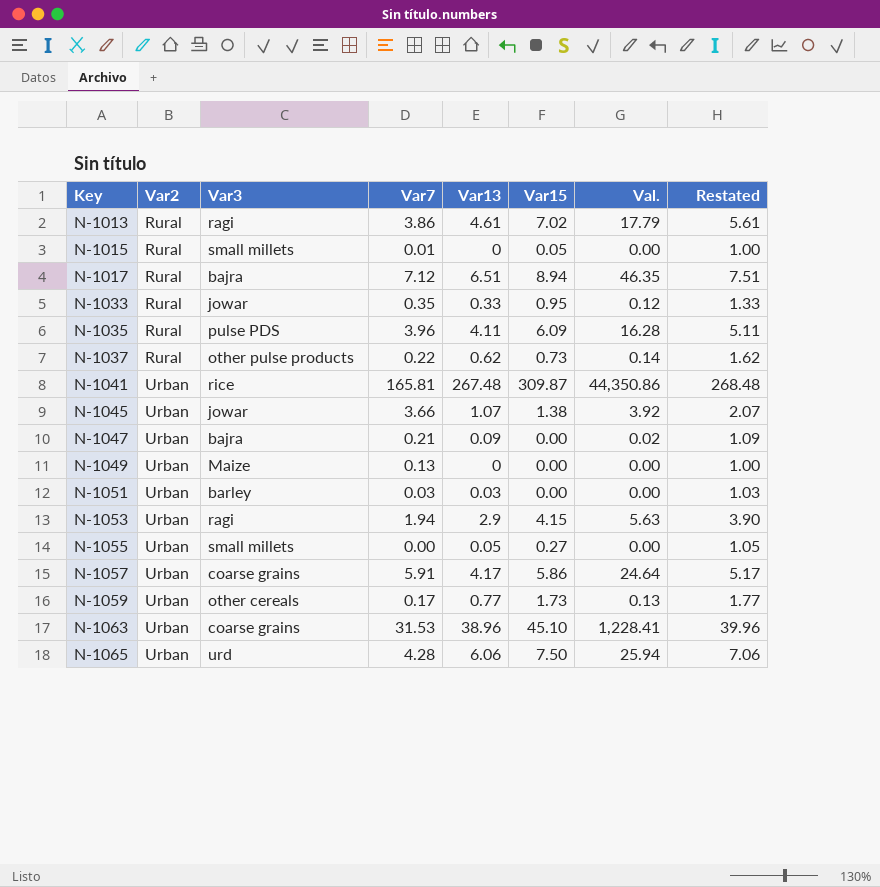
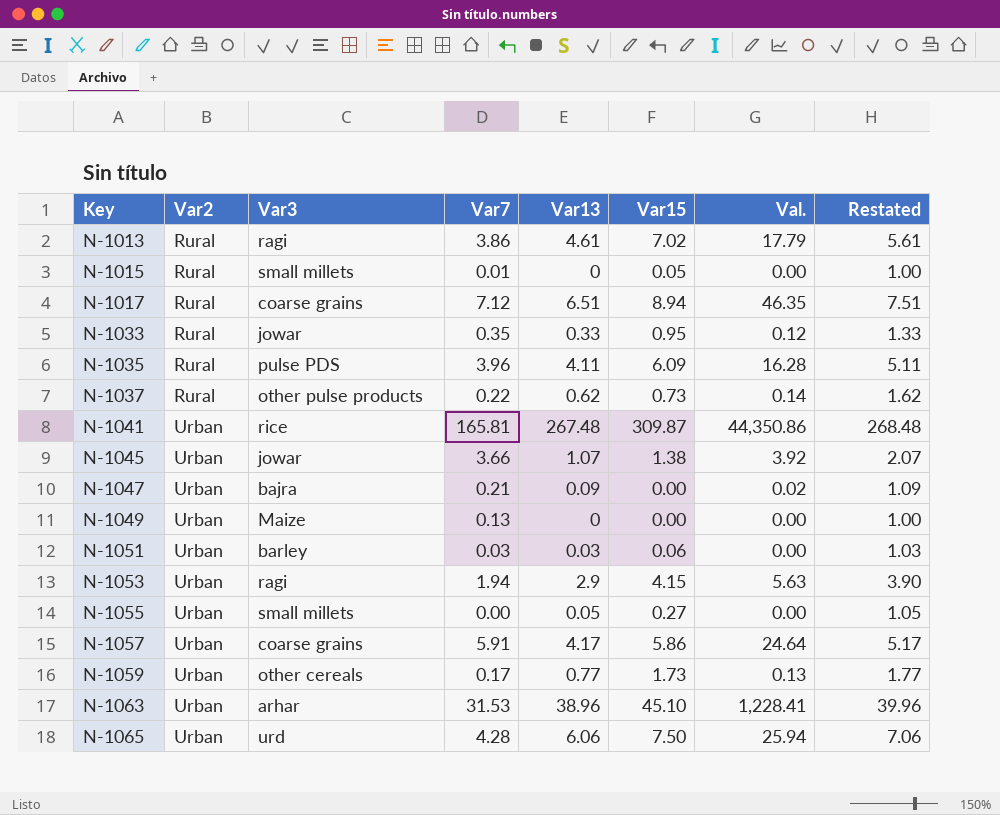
N-1017 | Var3: bajra -> coarse grains
N-1051 | Var15: 0.00 -> 0.06
N-1063 | Var3: coarse grains -> arhar

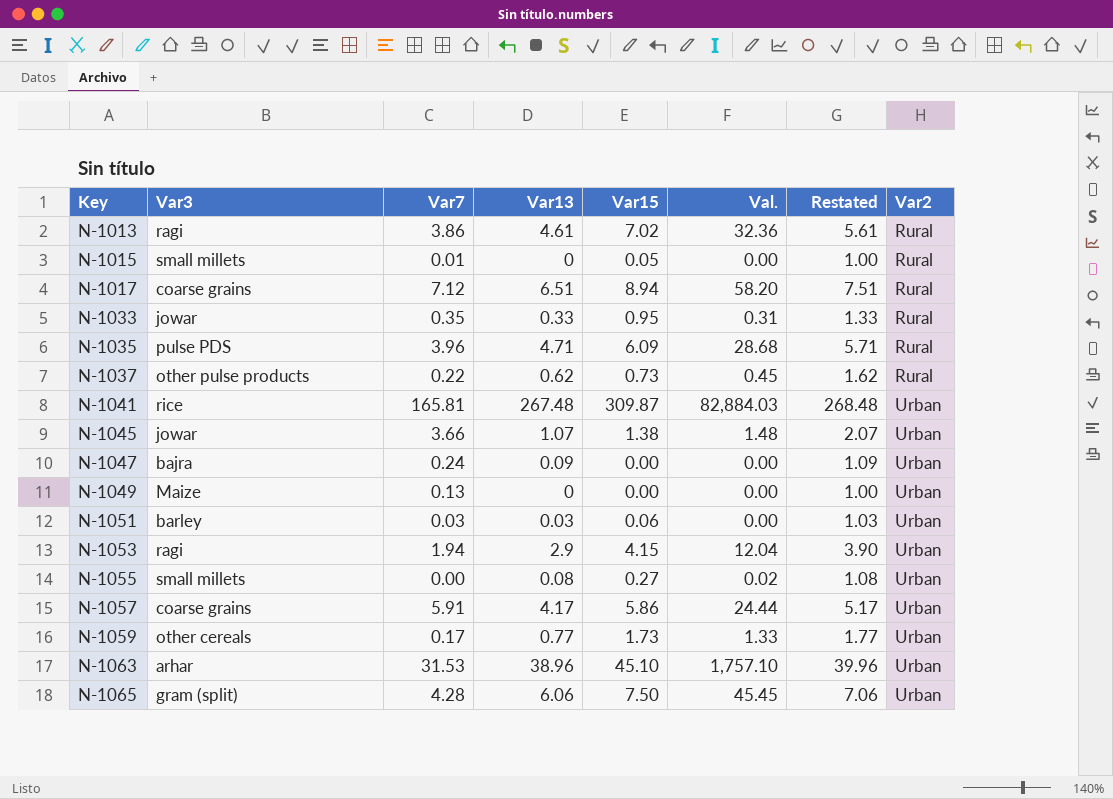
column Val. | formula: [Var7] * [Var13] -> [Var13] * [Var15]
column Var2 | position: 2 -> 8
N-1035 | Var13: 4.11 -> 4.71
N-1035 | Restated: 5.11 -> 5.71
N-1047 | Var7: 0.21 -> 0.24
N-1055 | Var13: 0.05 -> 0.08
N-1055 | Restated: 1.05 -> 1.08
N-1065 | Var3: urd -> gram (split)

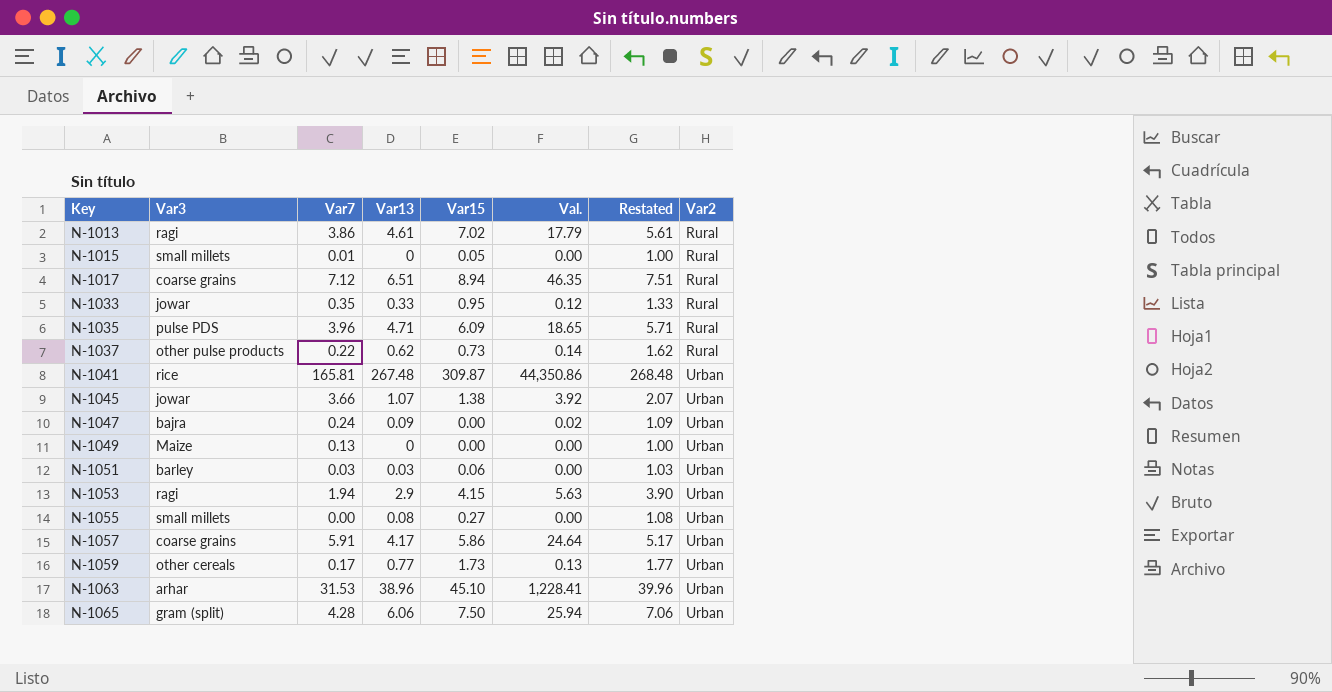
column Val. | formula: [Var13] * [Var15] -> [Var7] * [Var13]

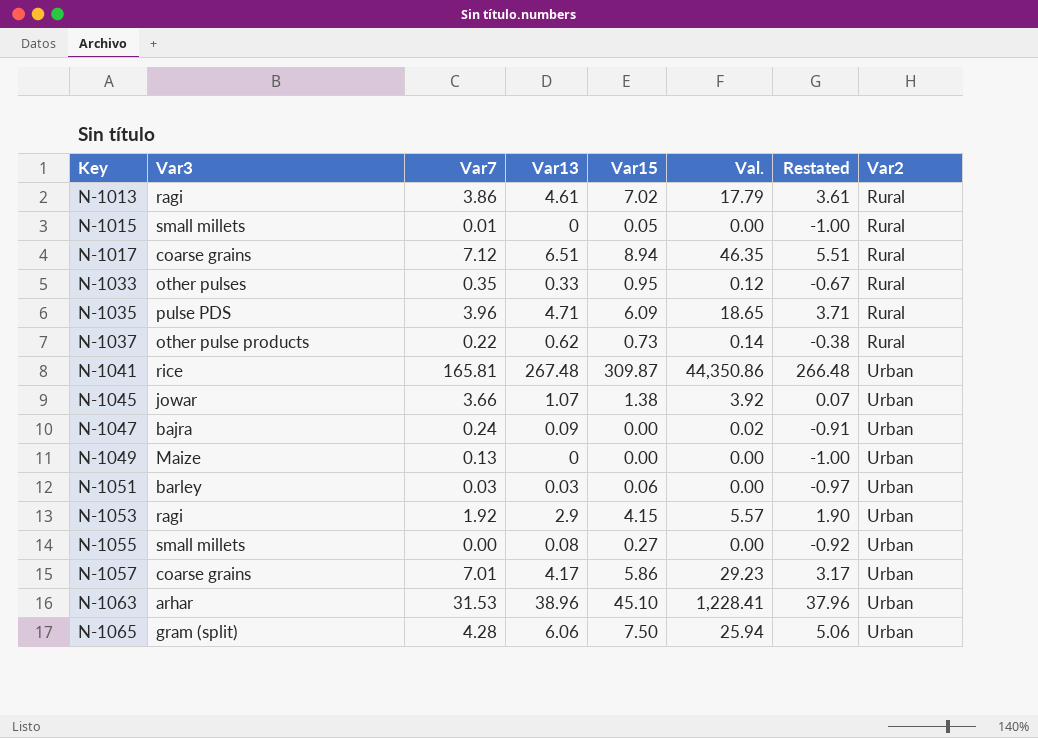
column Restated | formula: [Var13] + 1 -> [Var13] - 1
row N-1059: other cereals | 0.17 | 0.77 | 1.73 | 0.13 | 1.77 | Urban -> none
N-1033 | Var3: jowar -> other pulses
N-1053 | Var7: 1.94 -> 1.92
N-1053 | Val.: 5.63 -> 5.57
N-1057 | Var7: 5.91 -> 7.01
N-1057 | Val.: 24.64 -> 29.23

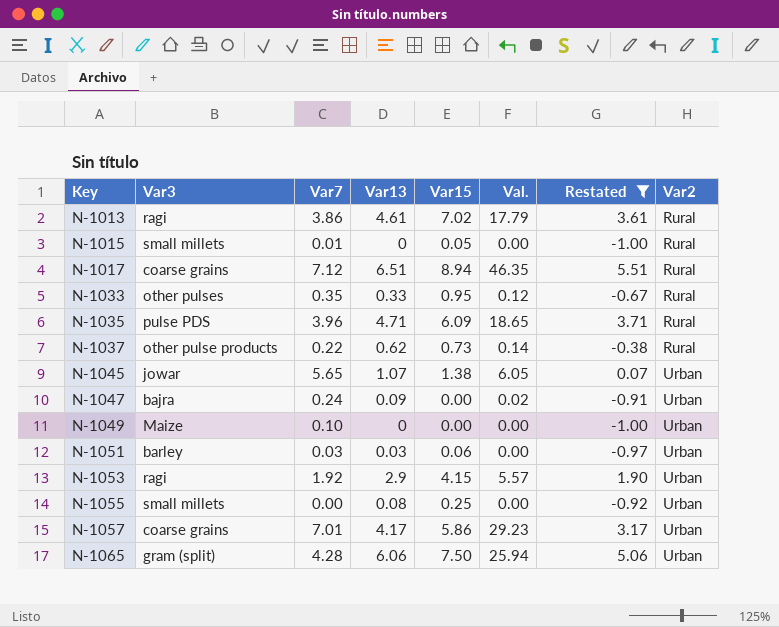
filter: none -> Restated <= 5.51
N-1045 | Var7: 3.66 -> 5.65
N-1045 | Val.: 3.92 -> 6.05
N-1049 | Var7: 0.13 -> 0.10
N-1055 | Var15: 0.27 -> 0.25

